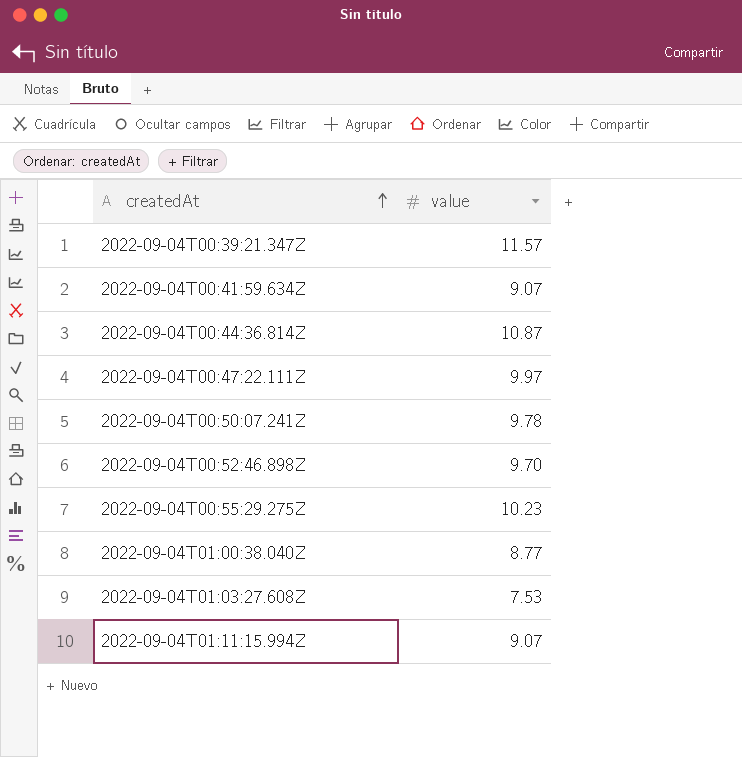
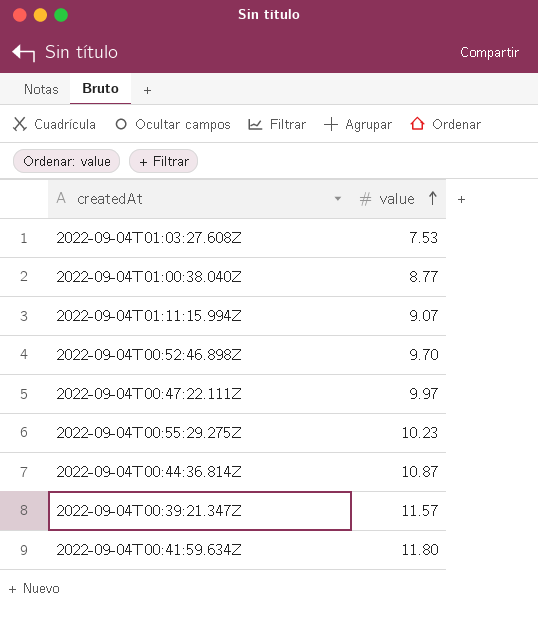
row order: createdAt ascending -> value ascending
row 2022-09-04T00:50:07.241Z: 9.78 -> none
2022-09-04T00:41:59.634Z | value: 9.07 -> 11.80

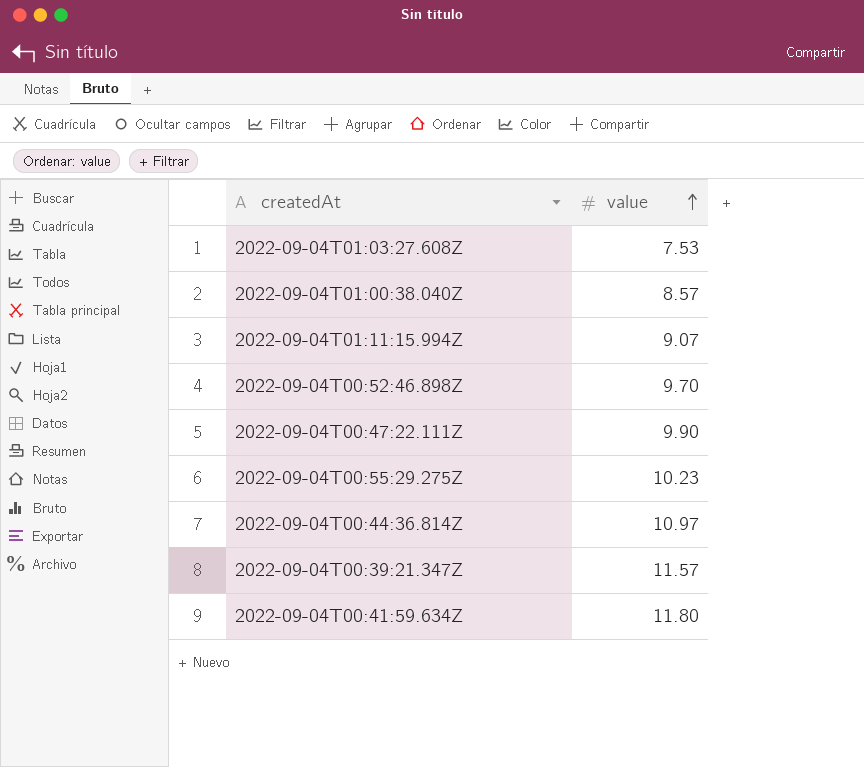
2022-09-04T01:00:38.040Z | value: 8.77 -> 8.57
2022-09-04T00:47:22.111Z | value: 9.97 -> 9.90
2022-09-04T00:44:36.814Z | value: 10.87 -> 10.97

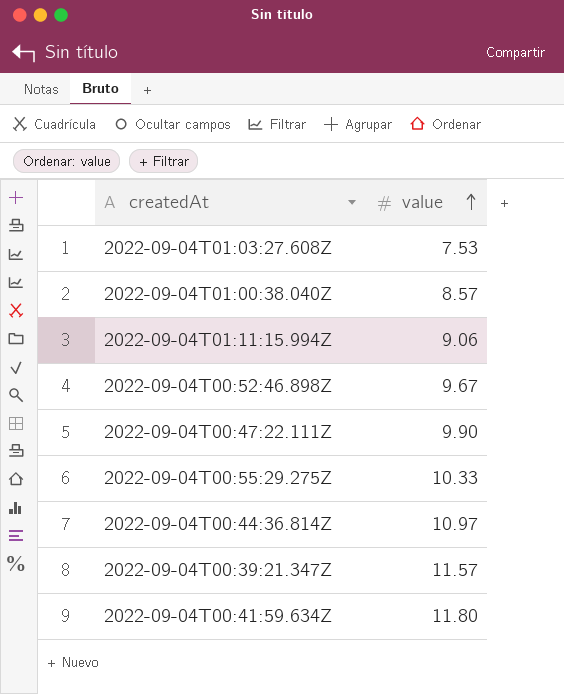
2022-09-04T01:11:15.994Z | value: 9.07 -> 9.06
2022-09-04T00:52:46.898Z | value: 9.70 -> 9.67
2022-09-04T00:55:29.275Z | value: 10.23 -> 10.33

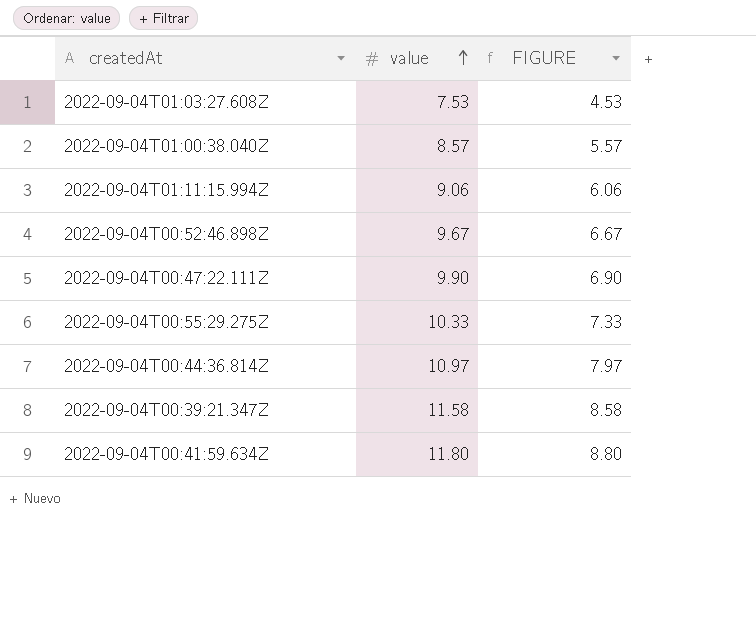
column FIGURE | formula: none -> [value] - 3
2022-09-04T00:39:21.347Z | value: 11.57 -> 11.58

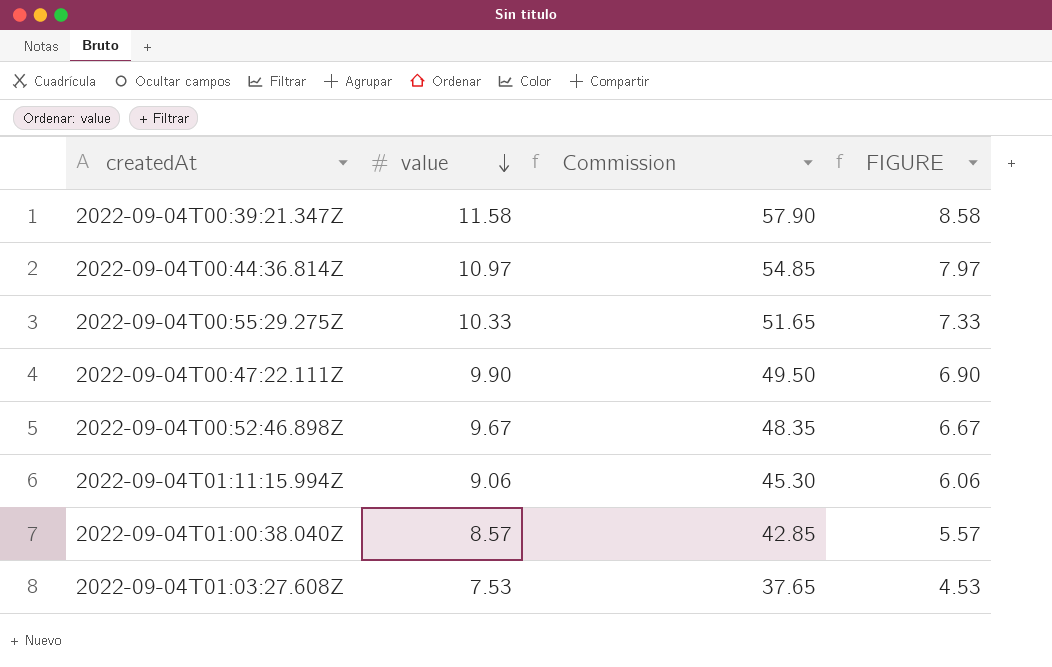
row order: value ascending -> value descending
column Commission | formula: none -> [value] * 5
row 2022-09-04T00:41:59.634Z: 11.80 | 8.80 -> none

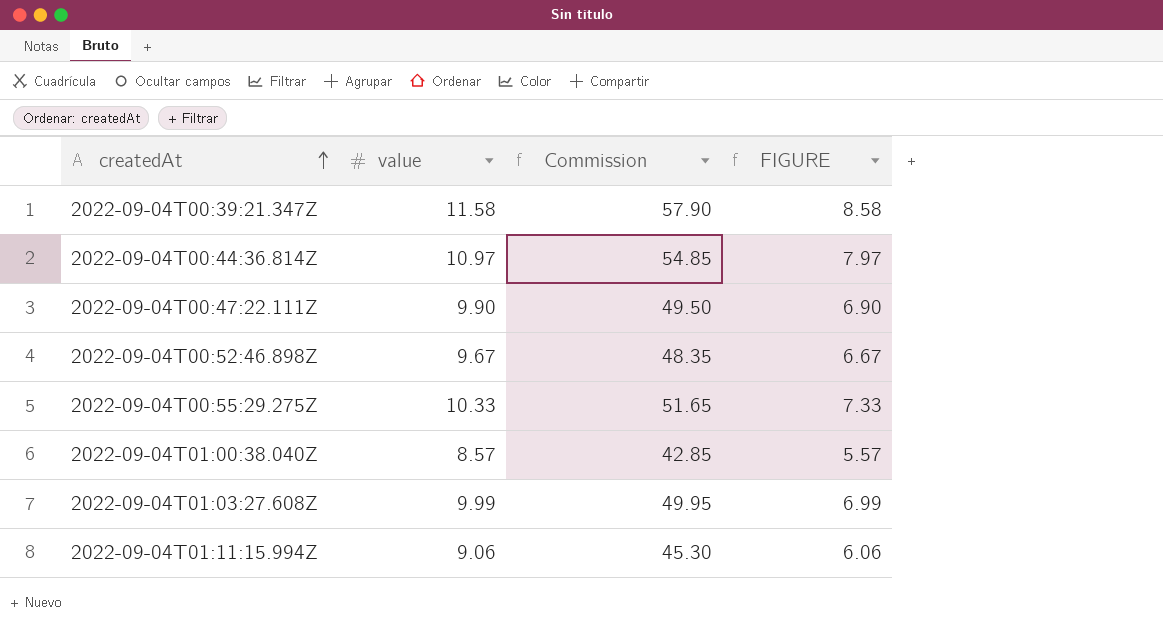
row order: value descending -> createdAt ascending
2022-09-04T01:03:27.608Z | value: 7.53 -> 9.99
2022-09-04T01:03:27.608Z | Commission: 37.65 -> 49.95
2022-09-04T01:03:27.608Z | FIGURE: 4.53 -> 6.99

